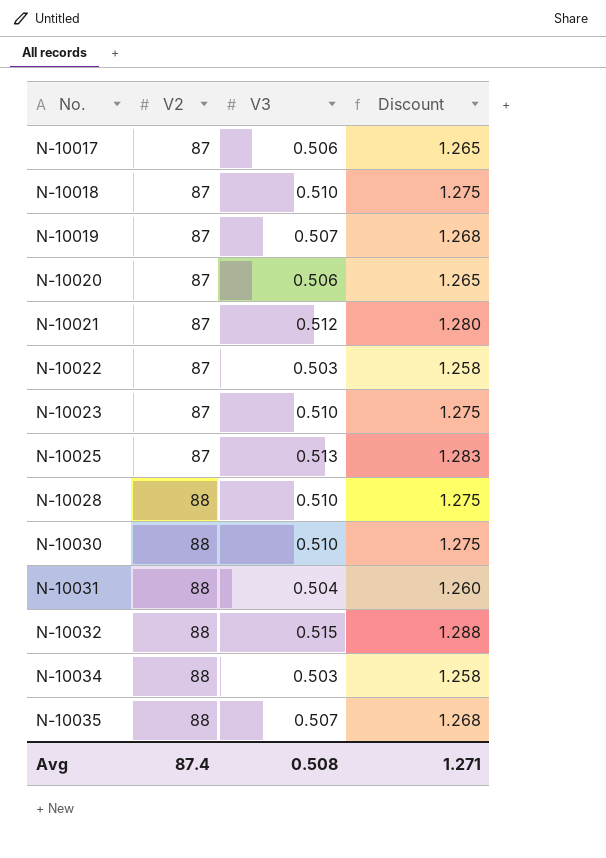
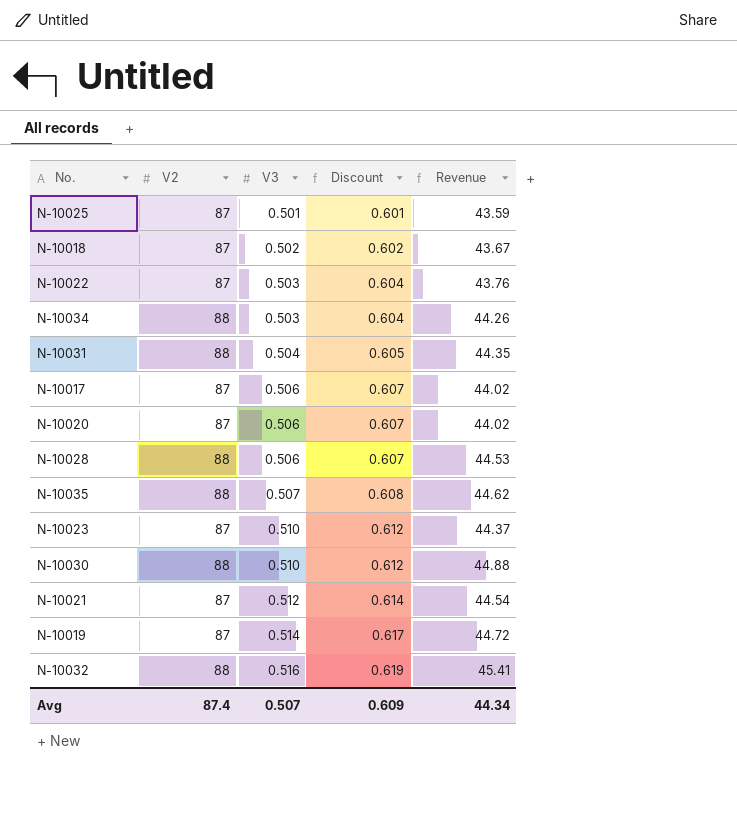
row order: No. ascending -> V3 ascending
column Discount | formula: [V3] * 2.5 -> [V3] * 1.2
column Revenue | formula: none -> [V2] * [V3]
N-10025 | V3: 0.513 -> 0.501
N-10018 | V3: 0.510 -> 0.502
N-10028 | V3: 0.510 -> 0.506
N-10019 | V3: 0.507 -> 0.514
N-10032 | V3: 0.515 -> 0.516
Avg | V3: 0.508 -> 0.507
Avg | Discount: 1.271 -> 0.609

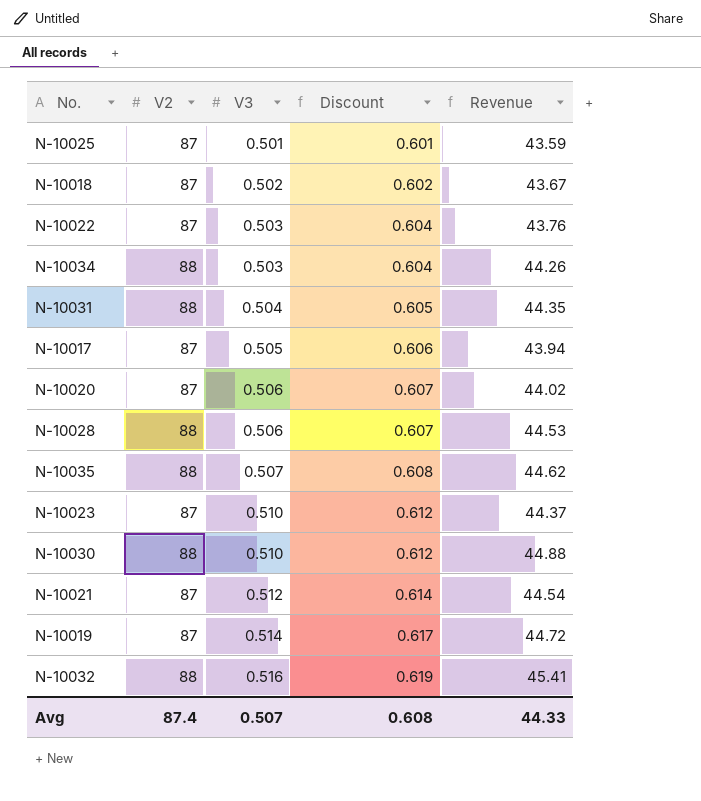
N-10017 | V3: 0.506 -> 0.505
N-10017 | Discount: 0.607 -> 0.606
N-10017 | Revenue: 44.02 -> 43.94
Avg | Discount: 0.609 -> 0.608
Avg | Revenue: 44.34 -> 44.33

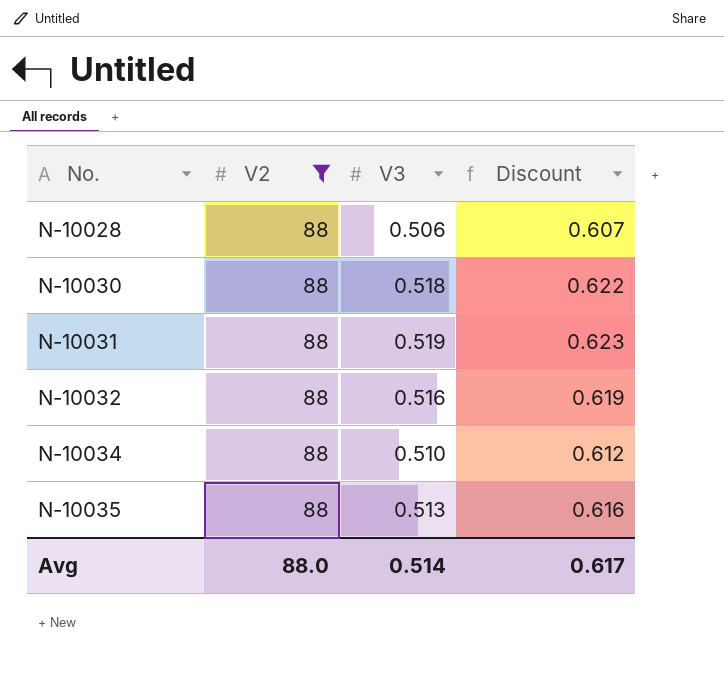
filter: none -> V2 = 88
row order: V3 ascending -> No. ascending
column Revenue | formula: [V2] * [V3] -> none
N-10030 | V3: 0.510 -> 0.518
N-10030 | Discount: 0.612 -> 0.622
N-10031 | V3: 0.504 -> 0.519
N-10031 | Discount: 0.605 -> 0.623
N-10034 | V3: 0.503 -> 0.510
N-10034 | Discount: 0.604 -> 0.612
N-10035 | V3: 0.507 -> 0.513
N-10035 | Discount: 0.608 -> 0.616
Avg | V2: 87.4 -> 88.0
Avg | V3: 0.507 -> 0.514
Avg | Discount: 0.608 -> 0.617

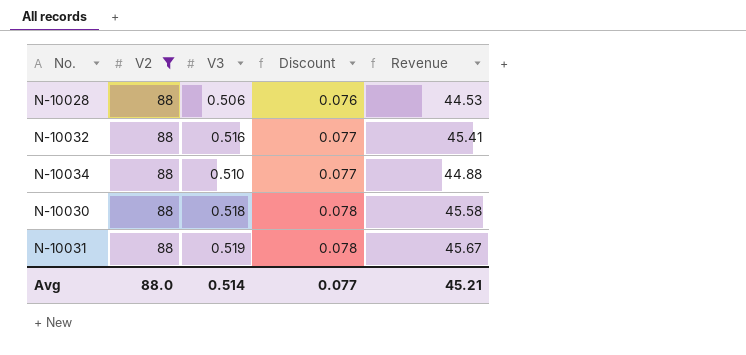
row order: No. ascending -> Discount ascending
column Discount | formula: [V3] * 1.2 -> [V3] * 0.15
column Revenue | formula: none -> [V2] * [V3]
row N-10035: 88 | 0.513 | 0.616 -> none
Avg | Discount: 0.617 -> 0.077

